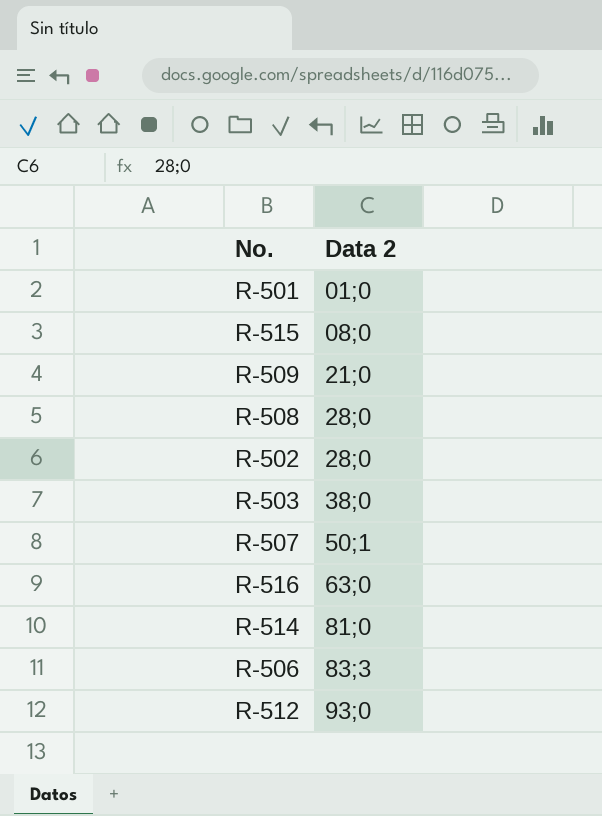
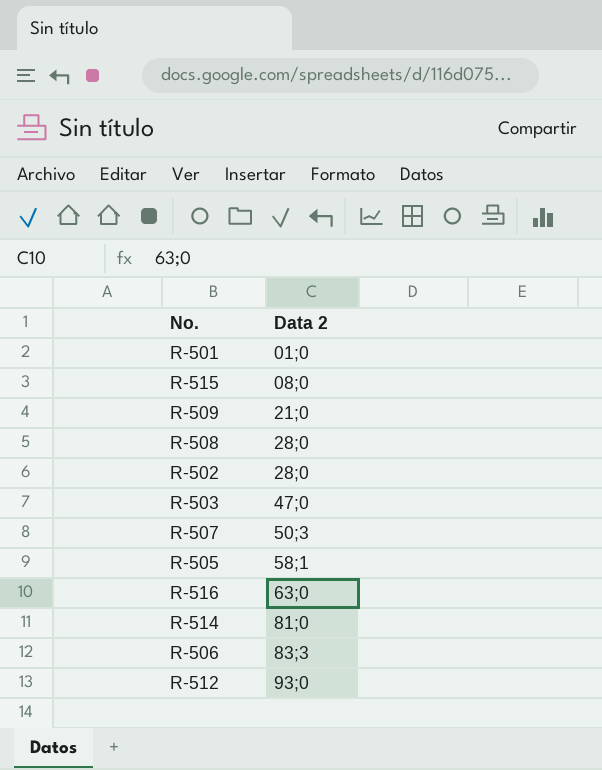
R-503 | Data 2: 38;0 -> 47;0
R-507 | Data 2: 50;1 -> 50;3
row R-505: none -> 58;1

